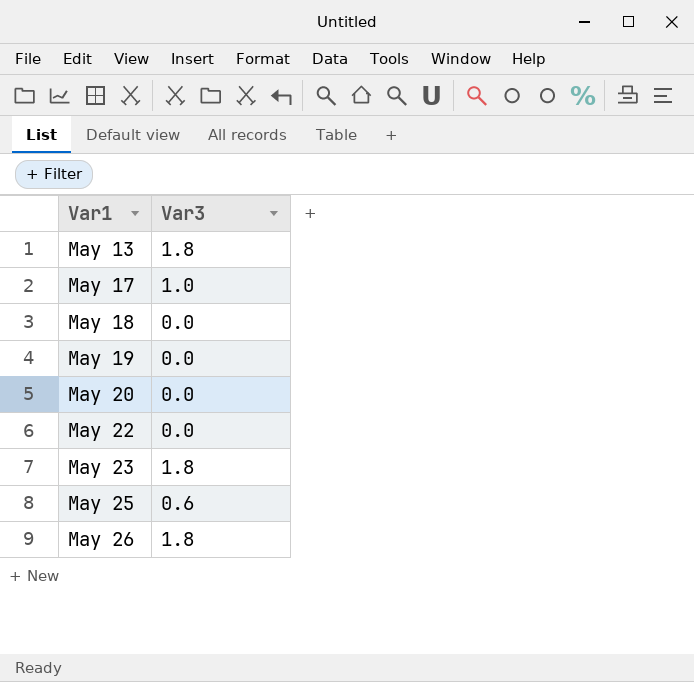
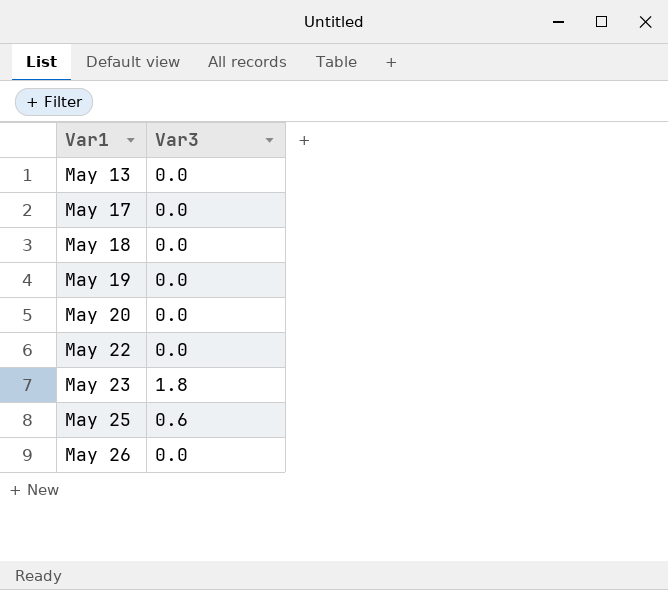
May 13 | Var3: 1.8 -> 0.0
May 17 | Var3: 1.0 -> 0.0
May 26 | Var3: 1.8 -> 0.0

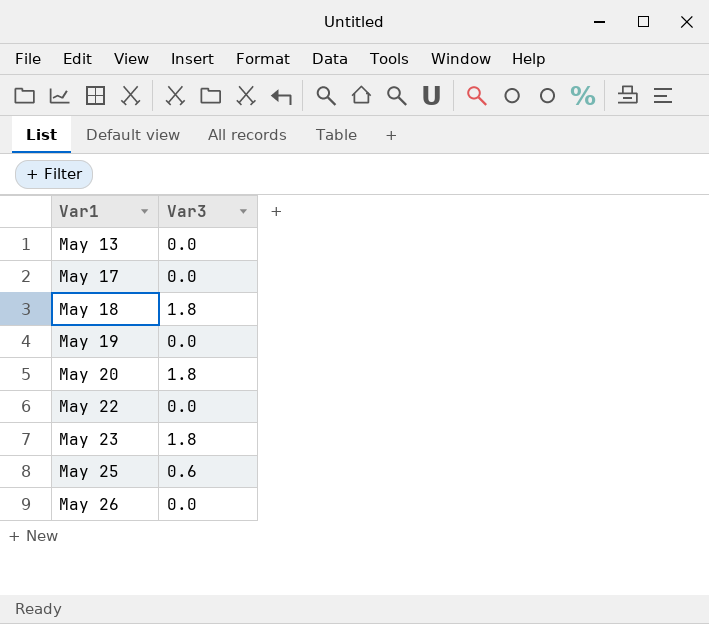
May 18 | Var3: 0.0 -> 1.8
May 20 | Var3: 0.0 -> 1.8

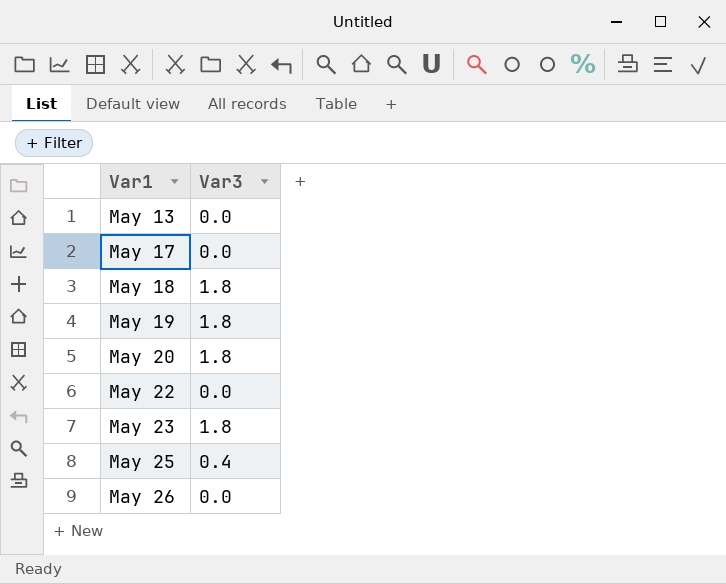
May 19 | Var3: 0.0 -> 1.8
May 25 | Var3: 0.6 -> 0.4

